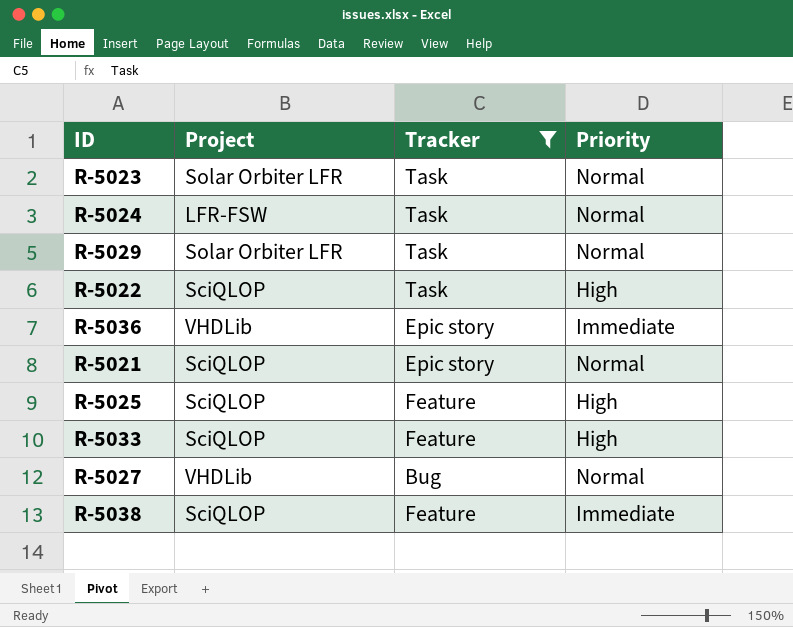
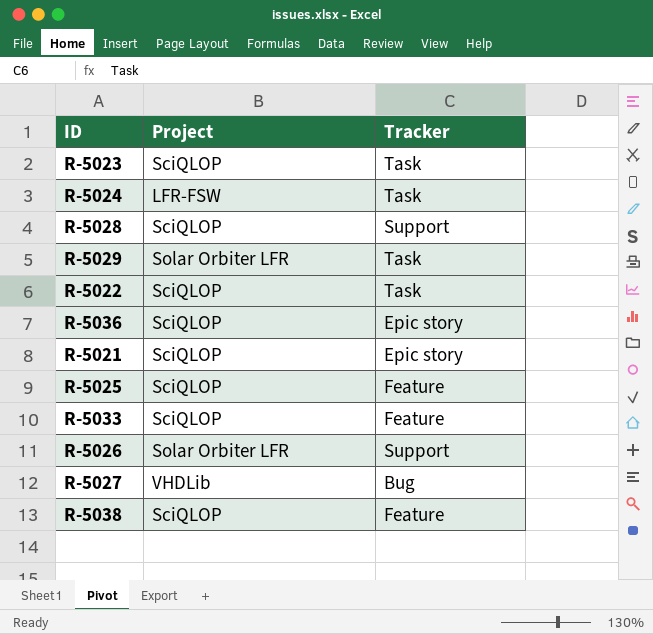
filter: Tracker != Support -> none
column Priority | position: 4 -> none
R-5023 | Project: Solar Orbiter LFR -> SciQLOP
R-5036 | Project: VHDLib -> SciQLOP

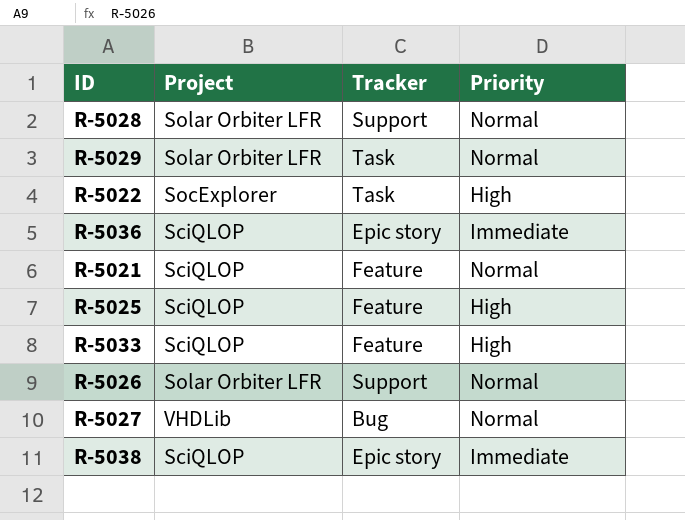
column Priority | position: none -> 4
row R-5023: SciQLOP | Task -> none
row R-5024: LFR-FSW | Task -> none
R-5028 | Project: SciQLOP -> Solar Orbiter LFR
R-5022 | Project: SciQLOP -> SocExplorer
R-5021 | Tracker: Epic story -> Feature
R-5038 | Tracker: Feature -> Epic story

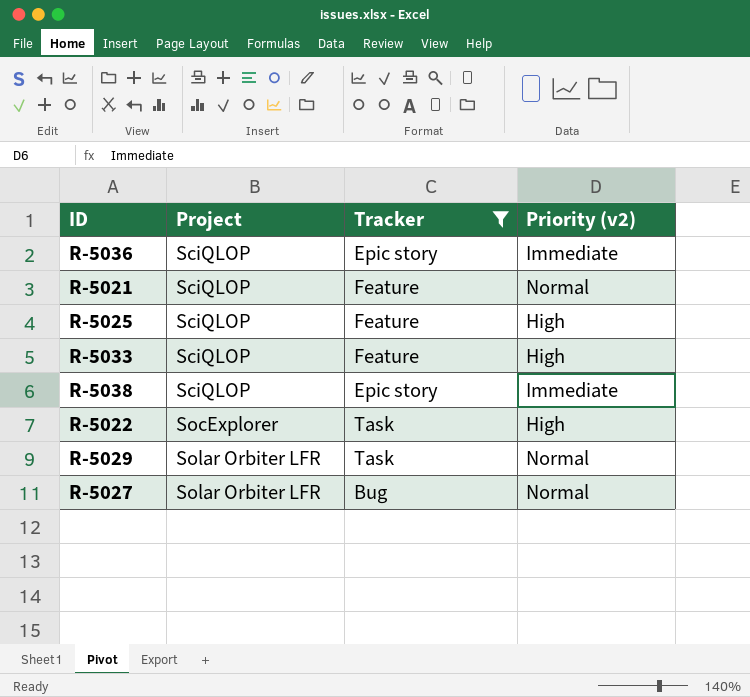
filter: none -> Tracker != Support
row order: none -> Project ascending
column name: Priority -> Priority (v2)
R-5027 | Project: VHDLib -> Solar Orbiter LFR

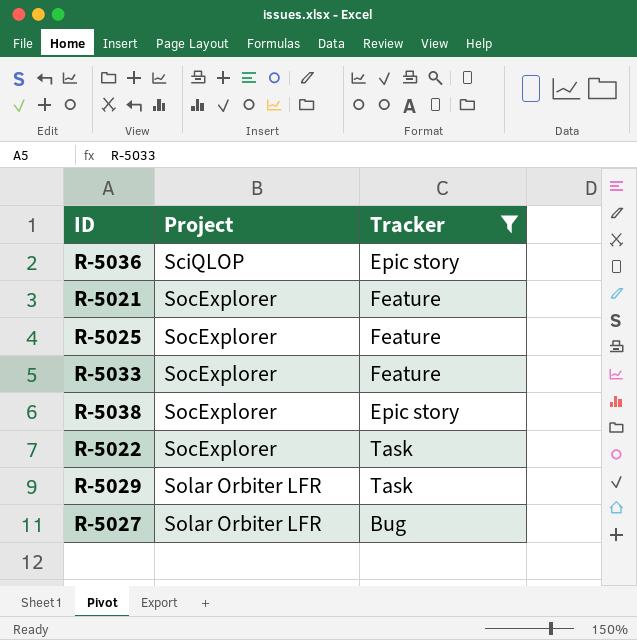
column Priority (v2) | position: 4 -> none
R-5021 | Project: SciQLOP -> SocExplorer
R-5025 | Project: SciQLOP -> SocExplorer
R-5033 | Project: SciQLOP -> SocExplorer
R-5038 | Project: SciQLOP -> SocExplorer

